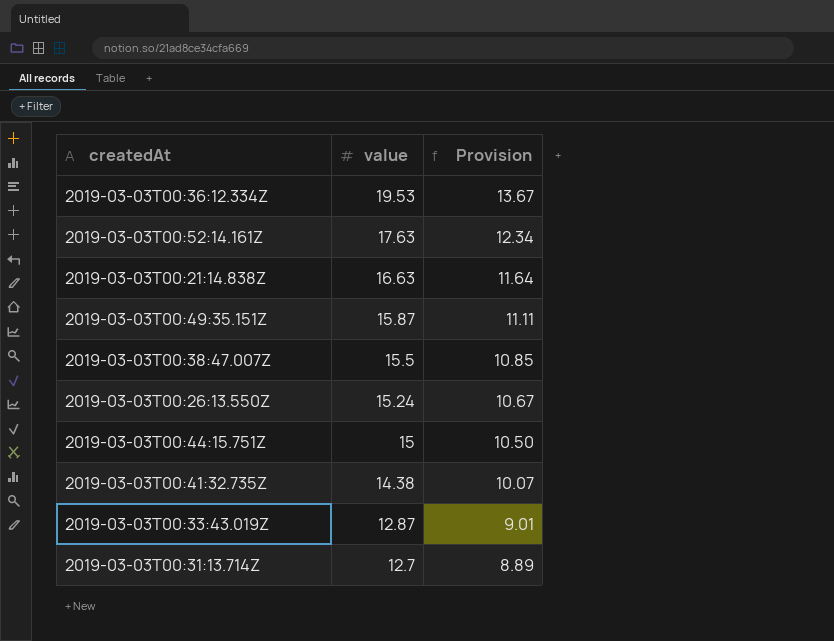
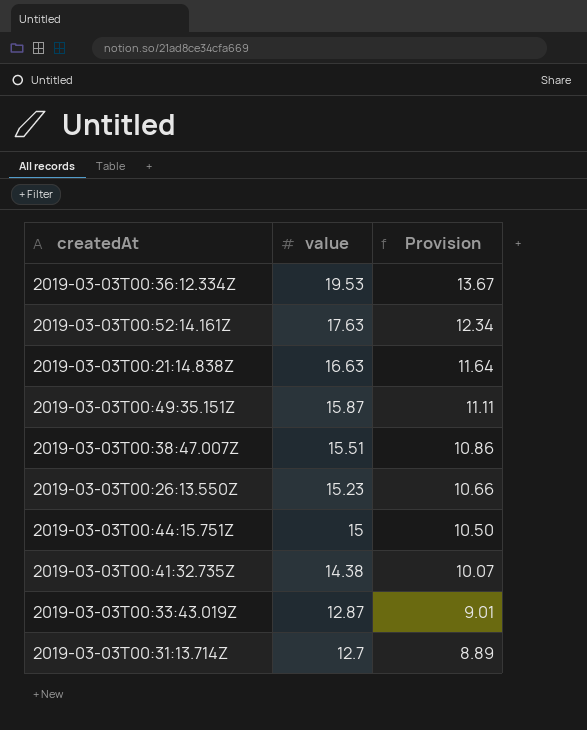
2019-03-03T00:38:47.007Z | value: 15.5 -> 15.51
2019-03-03T00:38:47.007Z | Provision: 10.85 -> 10.86
2019-03-03T00:26:13.550Z | value: 15.24 -> 15.23
2019-03-03T00:26:13.550Z | Provision: 10.67 -> 10.66

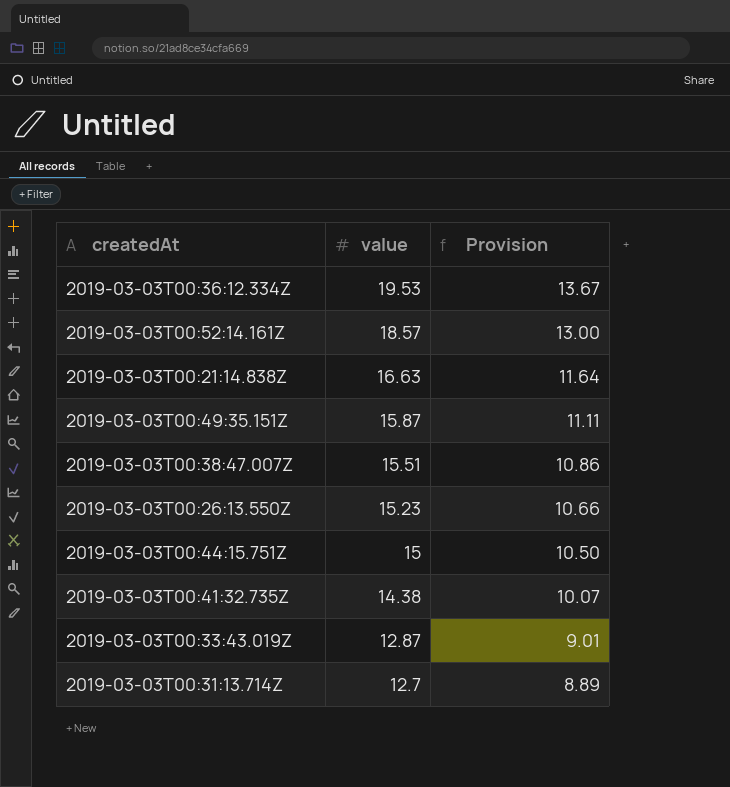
2019-03-03T00:52:14.161Z | value: 17.63 -> 18.57
2019-03-03T00:52:14.161Z | Provision: 12.34 -> 13.00

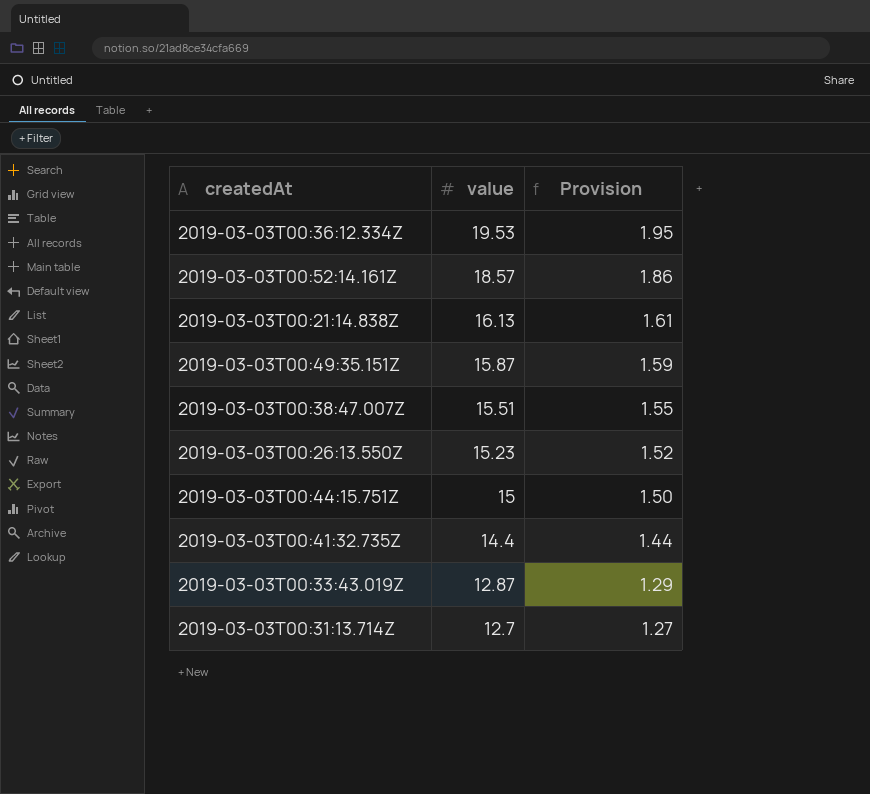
column Provision | formula: [value] * 0.7 -> [value] * 0.1
2019-03-03T00:21:14.838Z | value: 16.63 -> 16.13
2019-03-03T00:41:32.735Z | value: 14.38 -> 14.4

